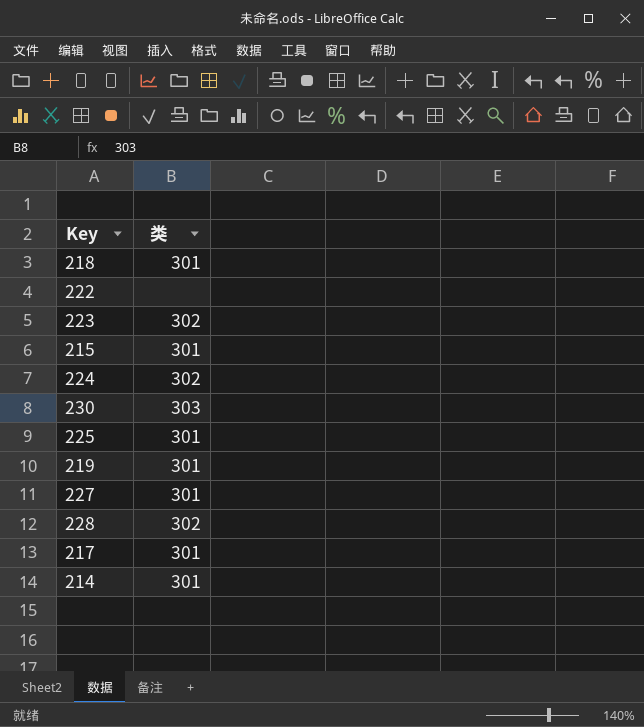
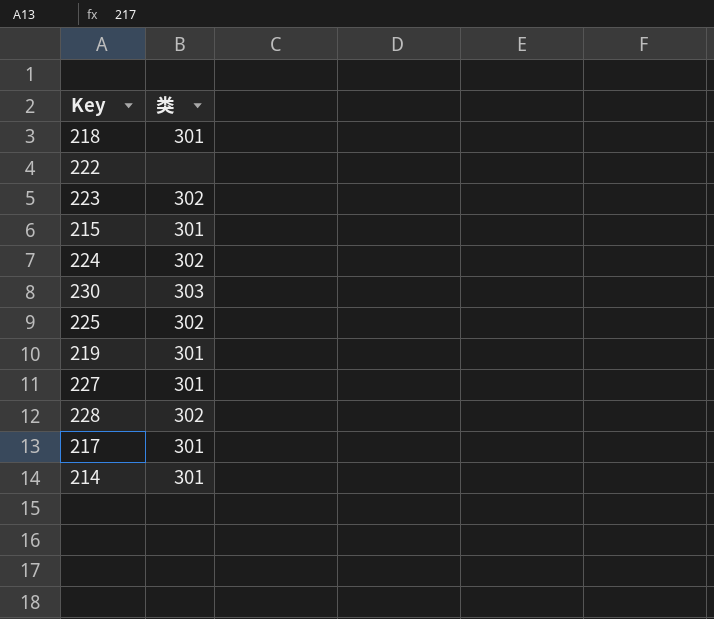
225 | 类: 301 -> 302

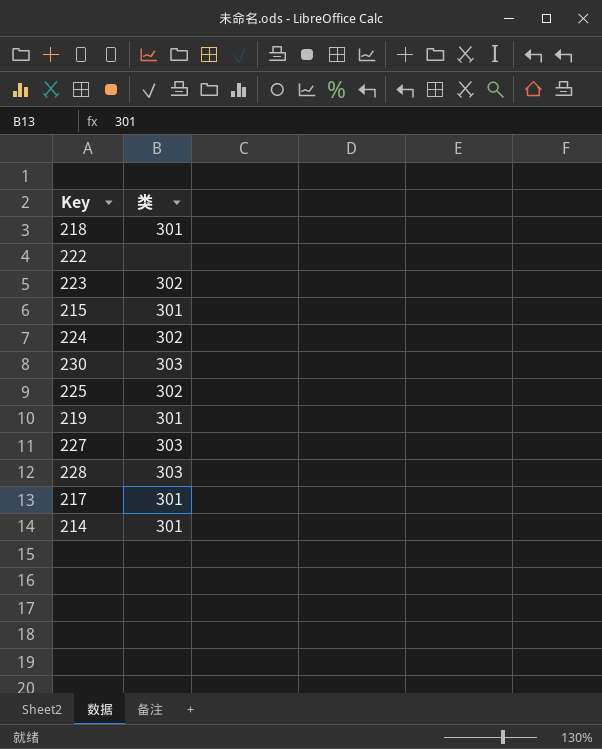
227 | 类: 301 -> 303
228 | 类: 302 -> 303

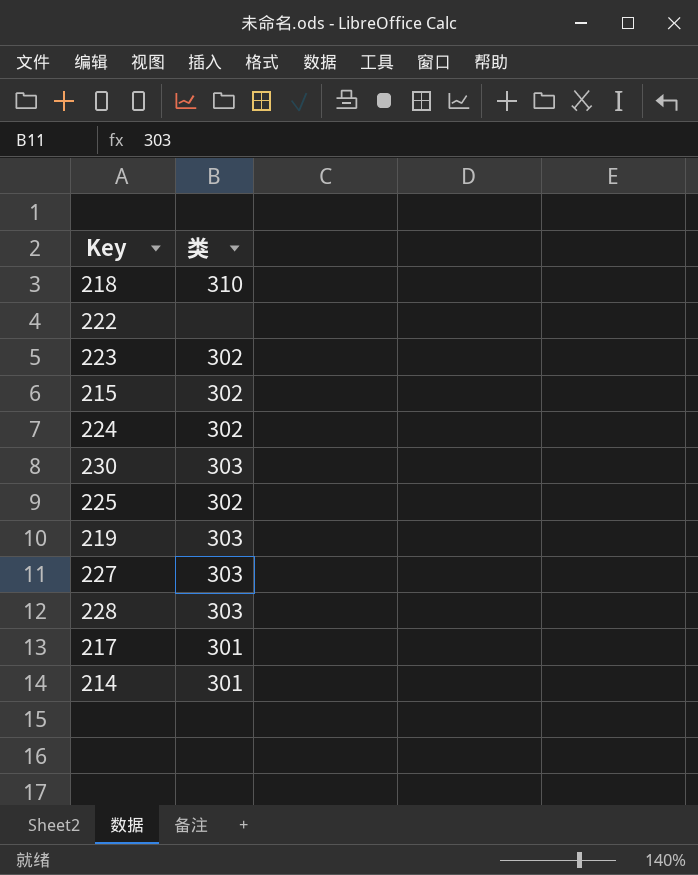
218 | 类: 301 -> 310
215 | 类: 301 -> 302
219 | 类: 301 -> 303

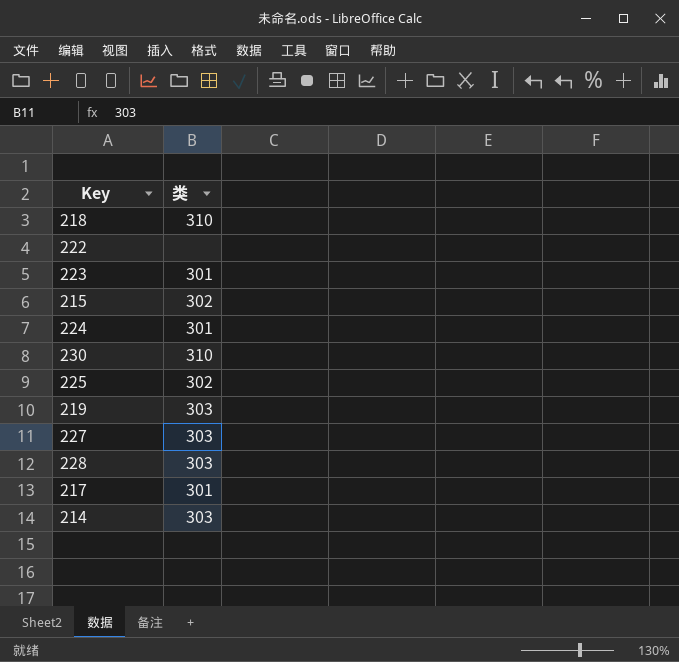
223 | 类: 302 -> 301
224 | 类: 302 -> 301
230 | 类: 303 -> 310
214 | 类: 301 -> 303

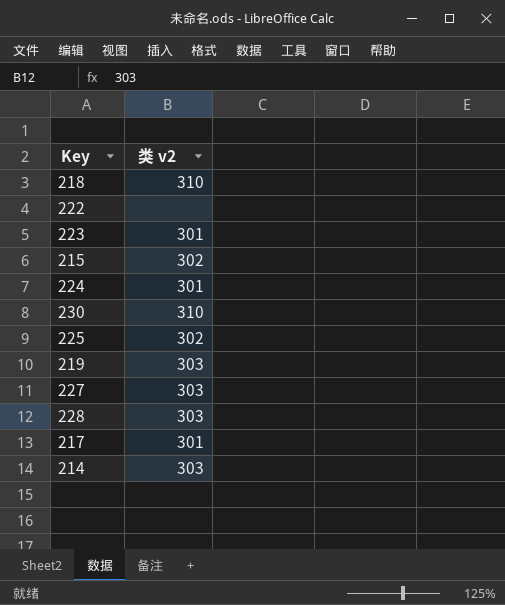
column name: 类 -> 类 v2

